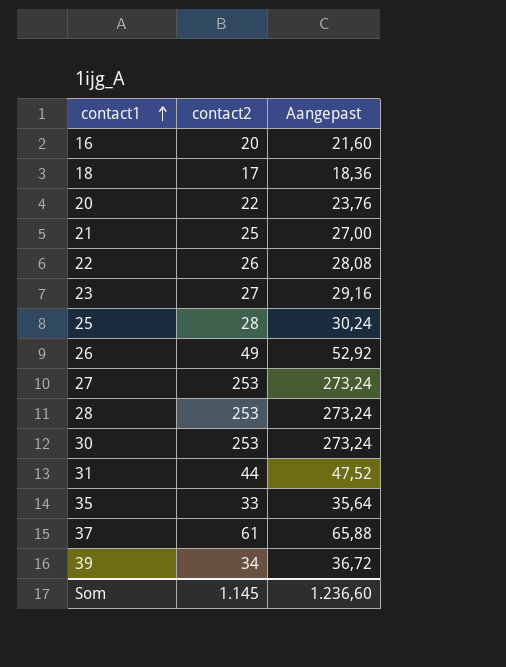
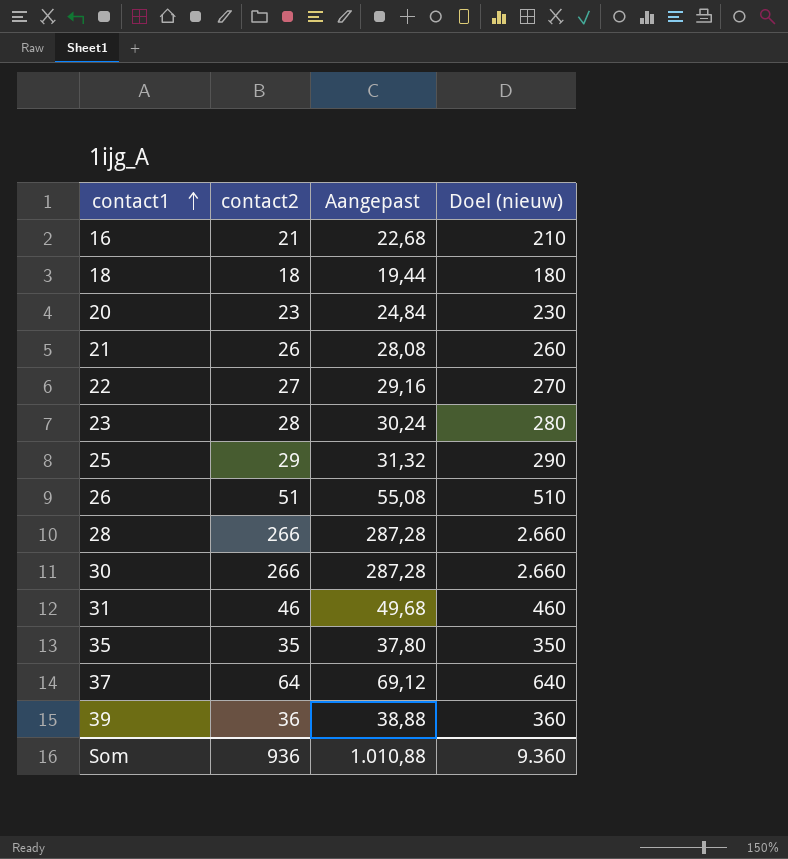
column Doel (nieuw) | formula: none -> [contact2] * 10
row 27: 253 | 273,24 -> none
16 | contact2: 20 -> 21
16 | Aangepast: 21,60 -> 22,68
18 | contact2: 17 -> 18
18 | Aangepast: 18,36 -> 19,44
20 | contact2: 22 -> 23
20 | Aangepast: 23,76 -> 24,84
21 | contact2: 25 -> 26
21 | Aangepast: 27,00 -> 28,08
22 | contact2: 26 -> 27
22 | Aangepast: 28,08 -> 29,16
23 | contact2: 27 -> 28
23 | Aangepast: 29,16 -> 30,24
25 | contact2: 28 -> 29
25 | Aangepast: 30,24 -> 31,32
26 | contact2: 49 -> 51
26 | Aangepast: 52,92 -> 55,08
28 | contact2: 253 -> 266
28 | Aangepast: 273,24 -> 287,28
30 | contact2: 253 -> 266
30 | Aangepast: 273,24 -> 287,28
31 | contact2: 44 -> 46
31 | Aangepast: 47,52 -> 49,68
35 | contact2: 33 -> 35
35 | Aangepast: 35,64 -> 37,80
37 | contact2: 61 -> 64
37 | Aangepast: 65,88 -> 69,12
39 | contact2: 34 -> 36
39 | Aangepast: 36,72 -> 38,88
Som | contact2: 1.145 -> 936
Som | Aangepast: 1.236,60 -> 1.010,88

